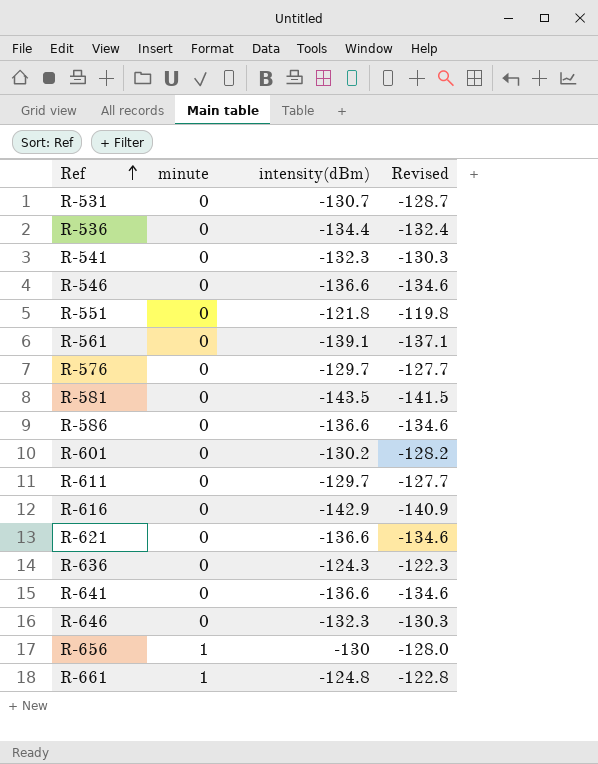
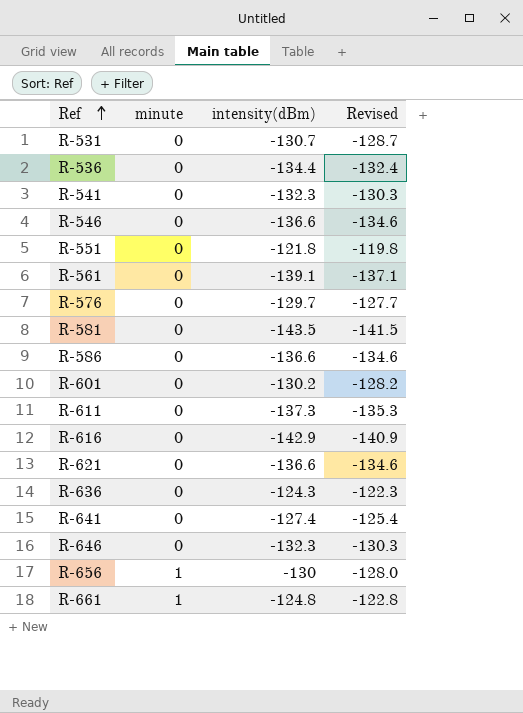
R-611 | intensity(dBm): -129.7 -> -137.3
R-611 | Revised: -127.7 -> -135.3
R-641 | intensity(dBm): -136.6 -> -127.4
R-641 | Revised: -134.6 -> -125.4

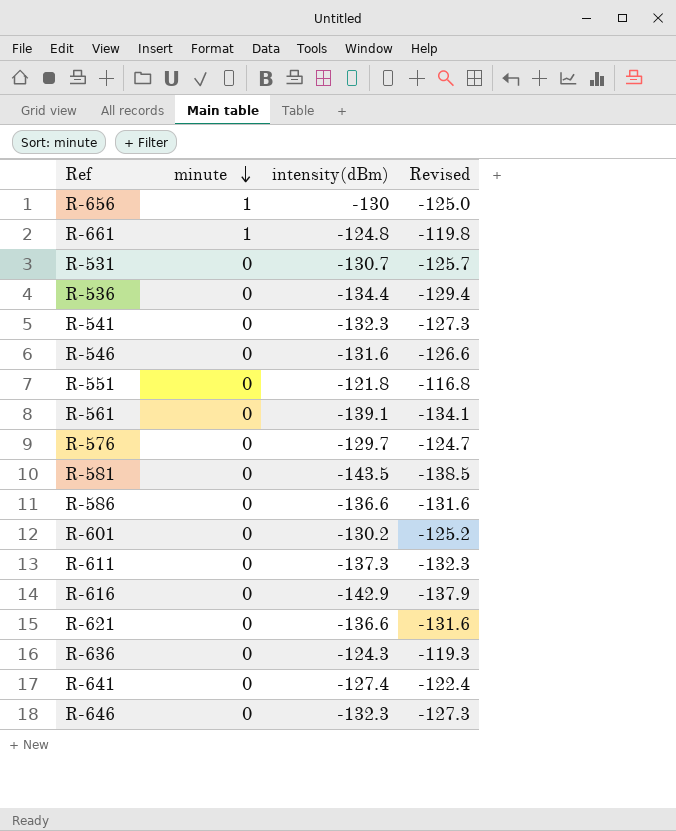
row order: Ref ascending -> minute descending
column Revised | formula: [intensity(dBm)] + 2 -> [intensity(dBm)] + 5
R-546 | intensity(dBm): -136.6 -> -131.6

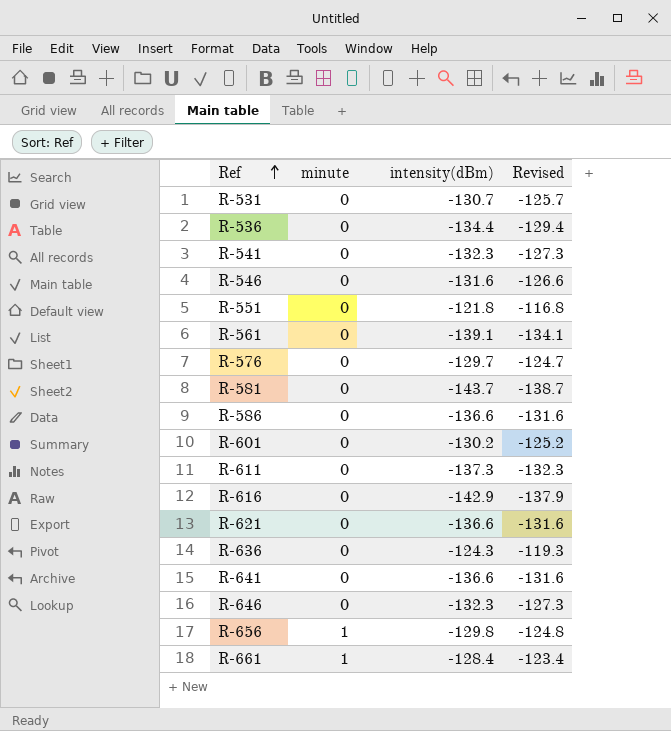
row order: minute descending -> Ref ascending
R-581 | intensity(dBm): -143.5 -> -143.7
R-581 | Revised: -138.5 -> -138.7
R-641 | intensity(dBm): -127.4 -> -136.6
R-641 | Revised: -122.4 -> -131.6
R-656 | intensity(dBm): -130 -> -129.8
R-656 | Revised: -125.0 -> -124.8
R-661 | intensity(dBm): -124.8 -> -128.4
R-661 | Revised: -119.8 -> -123.4

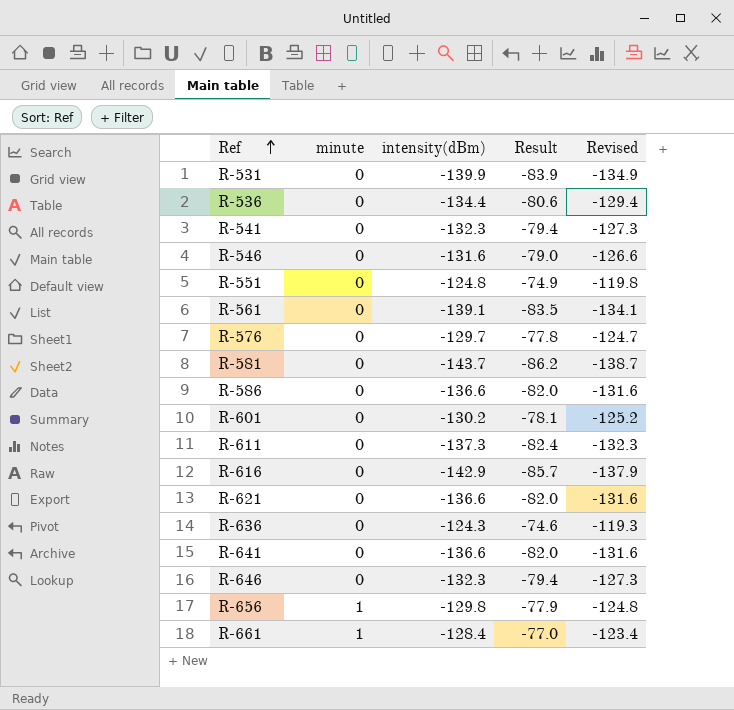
column Result | formula: none -> [intensity(dBm)] * 0.6
R-531 | intensity(dBm): -130.7 -> -139.9
R-531 | Revised: -125.7 -> -134.9
R-551 | intensity(dBm): -121.8 -> -124.8
R-551 | Revised: -116.8 -> -119.8

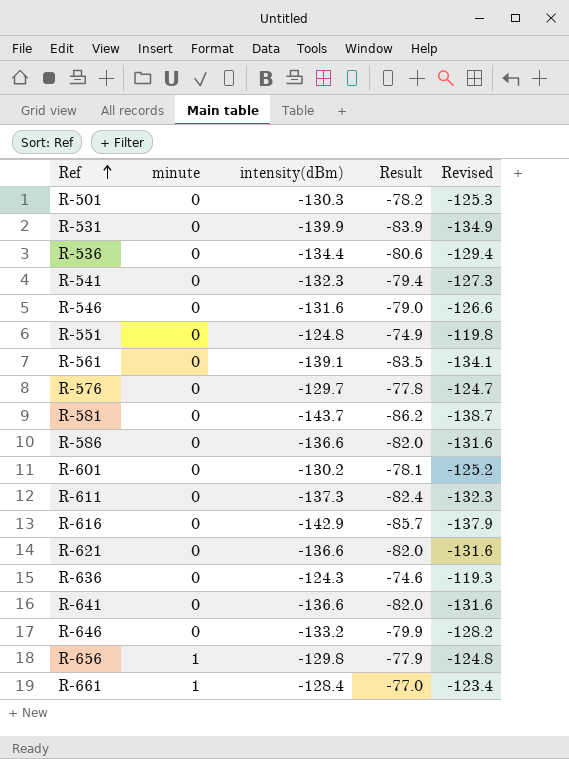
row R-501: none -> 0 | -130.3 | -78.2 | -125.3
R-646 | intensity(dBm): -132.3 -> -133.2
R-646 | Result: -79.4 -> -79.9
R-646 | Revised: -127.3 -> -128.2

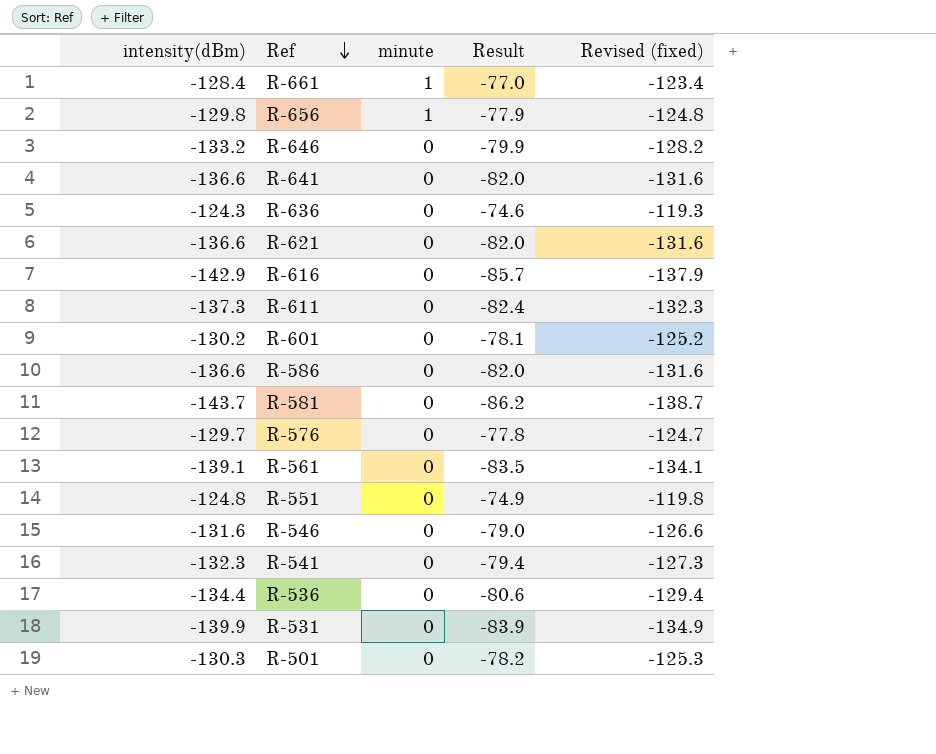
row order: Ref ascending -> Ref descending
column intensity(dBm) | position: 3 -> 1
column name: Revised -> Revised (fixed)

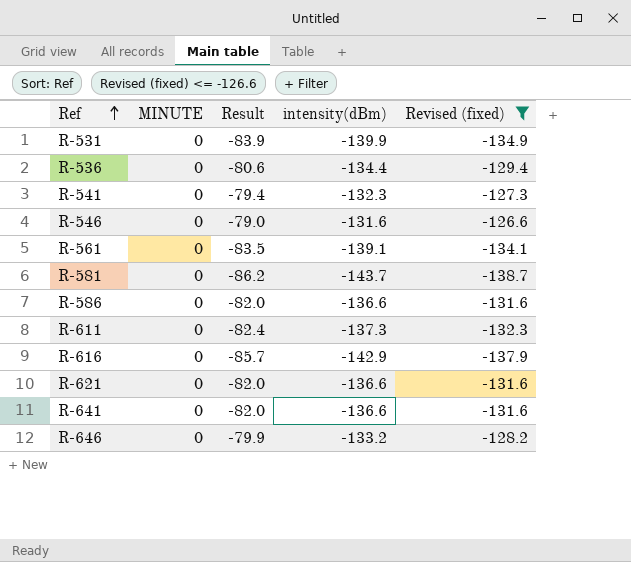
filter: none -> Revised (fixed) <= -126.6
row order: Ref descending -> Ref ascending
column name: minute -> MINUTE
column intensity(dBm) | position: 1 -> 4

